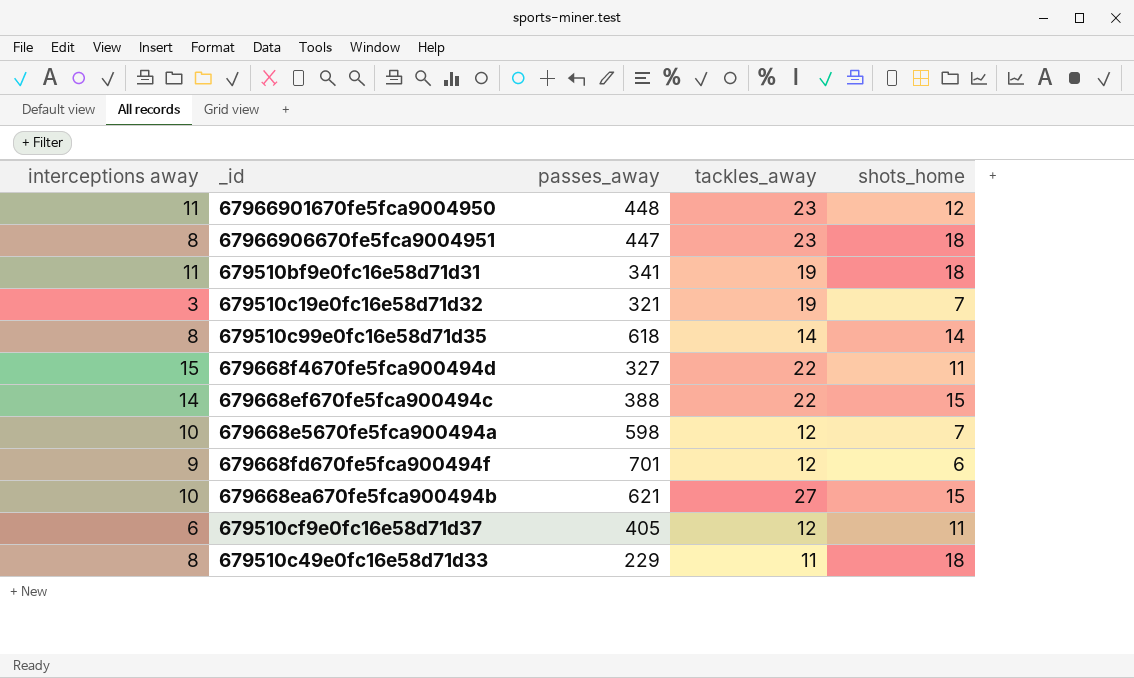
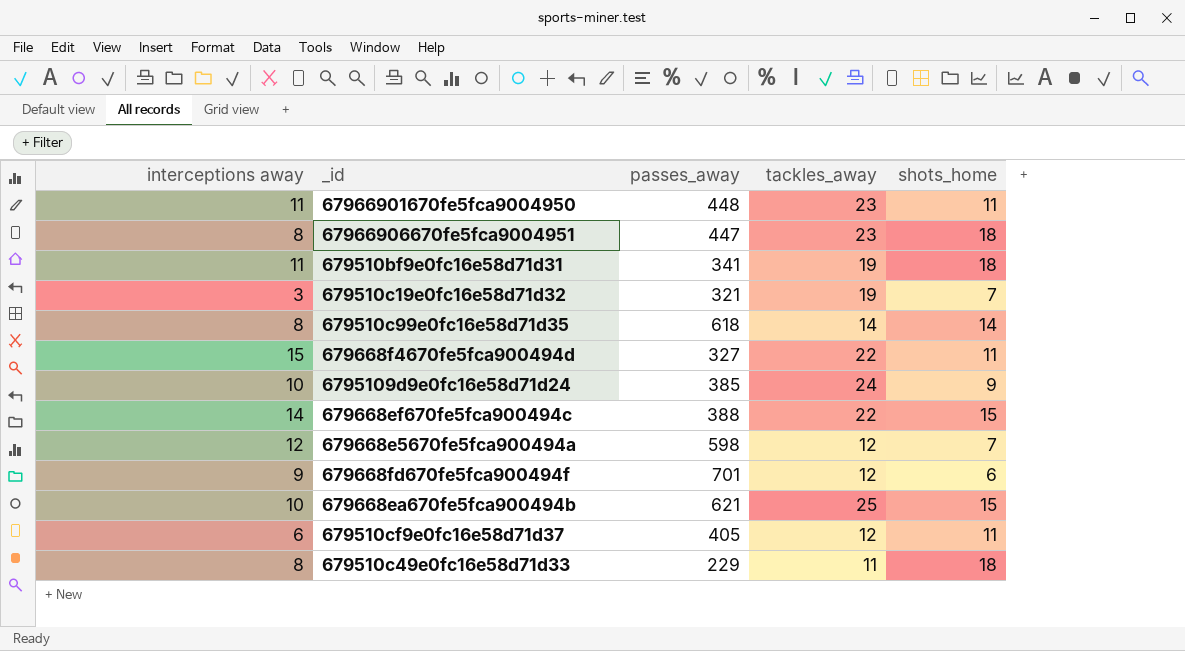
67966901670fe5fca9004950 | shots_home: 12 -> 11
row 6795109d9e0fc16e58d71d24: none -> 10 | 385 | 24 | 9
679668e5670fe5fca900494a | interceptions away: 10 -> 12
679668ea670fe5fca900494b | tackles_away: 27 -> 25

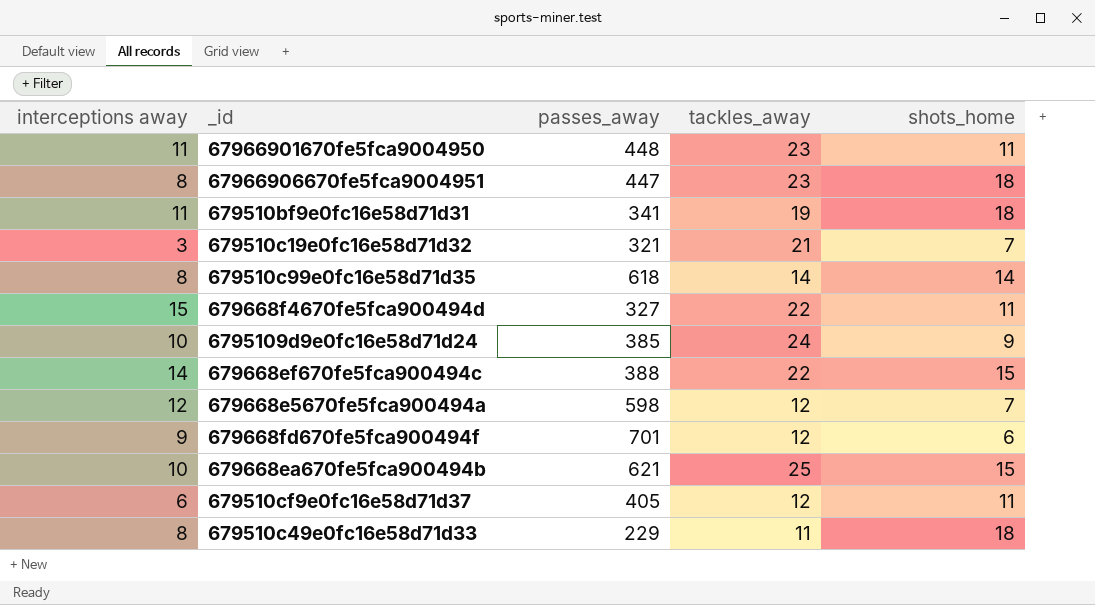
679510c19e0fc16e58d71d32 | tackles_away: 19 -> 21

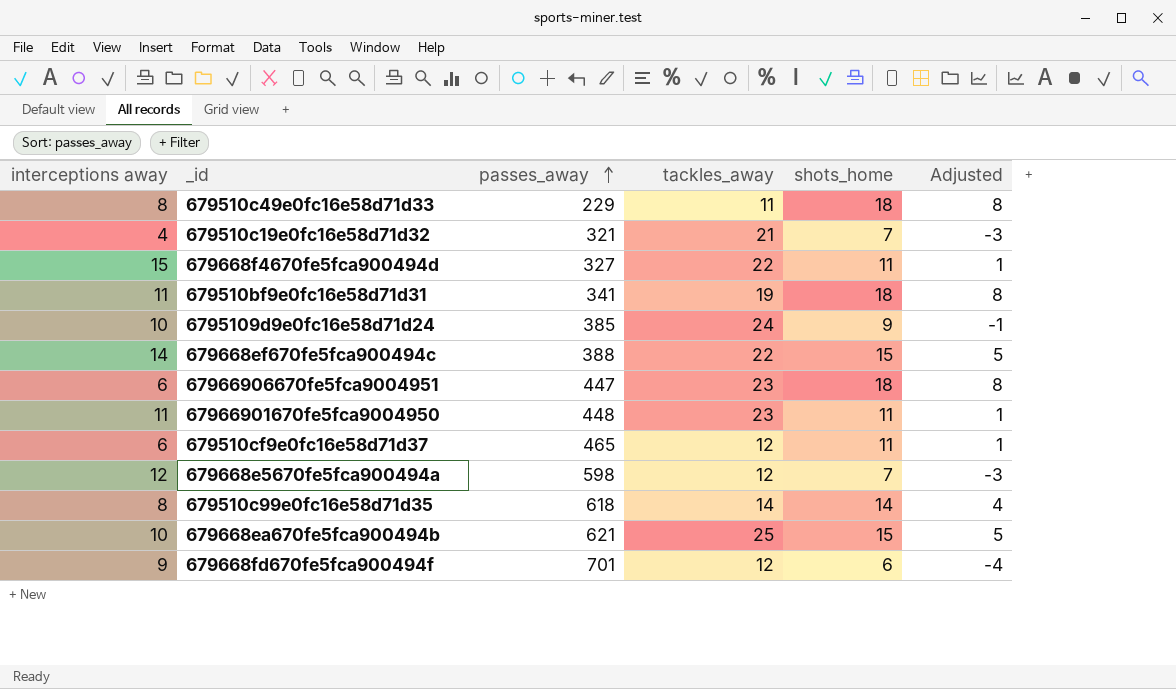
row order: none -> passes_away ascending
column Adjusted | formula: none -> [shots_home] - 10
679510c19e0fc16e58d71d32 | interceptions away: 3 -> 4
67966906670fe5fca9004951 | interceptions away: 8 -> 6
679510cf9e0fc16e58d71d37 | passes_away: 405 -> 465

